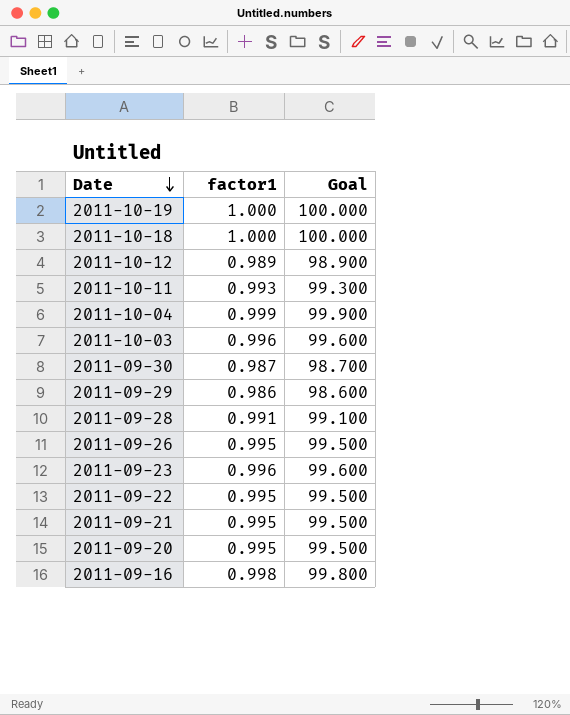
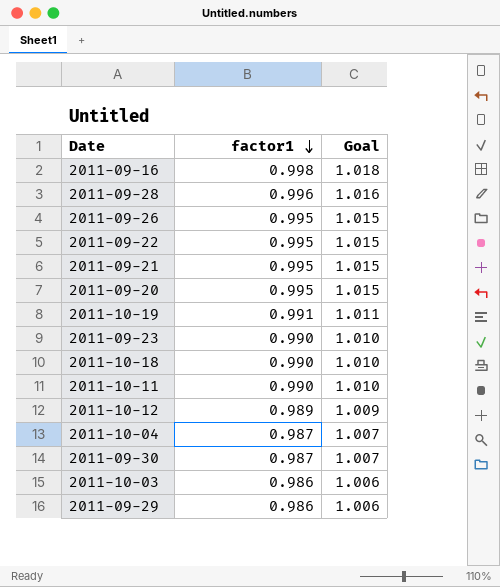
row order: Date descending -> factor1 descending
column Goal | formula: [factor1] * 100 -> [factor1] * 1.02
2011-09-28 | factor1: 0.991 -> 0.996
2011-10-19 | factor1: 1.000 -> 0.991
2011-09-23 | factor1: 0.996 -> 0.990
2011-10-18 | factor1: 1.000 -> 0.990
2011-10-11 | factor1: 0.993 -> 0.990
2011-10-04 | factor1: 0.999 -> 0.987
2011-10-03 | factor1: 0.996 -> 0.986

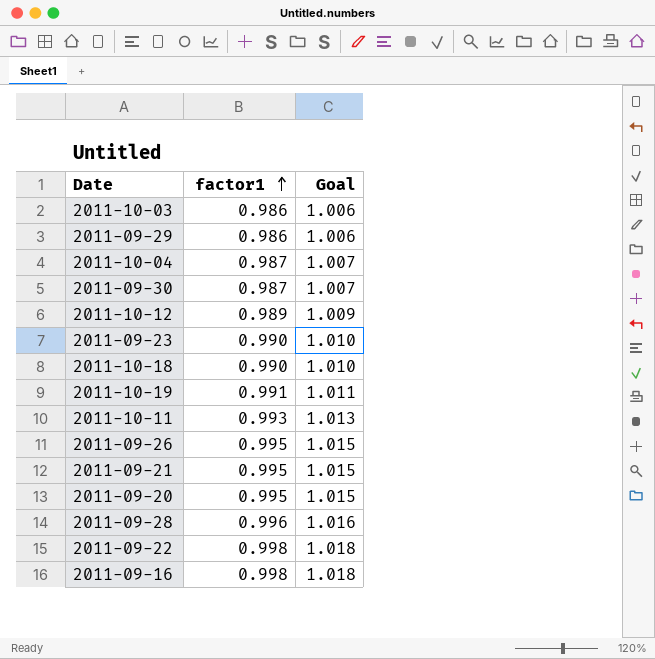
row order: factor1 descending -> factor1 ascending
2011-10-11 | factor1: 0.990 -> 0.993
2011-10-11 | Goal: 1.010 -> 1.013
2011-09-22 | factor1: 0.995 -> 0.998
2011-09-22 | Goal: 1.015 -> 1.018

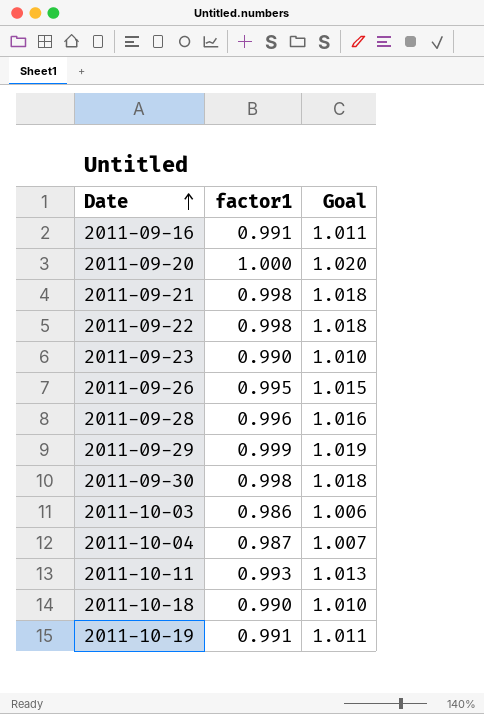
row order: factor1 ascending -> Date ascending
row 2011-10-12: 0.989 | 1.009 -> none
2011-09-16 | factor1: 0.998 -> 0.991
2011-09-16 | Goal: 1.018 -> 1.011
2011-09-20 | factor1: 0.995 -> 1.000
2011-09-20 | Goal: 1.015 -> 1.020
2011-09-21 | factor1: 0.995 -> 0.998
2011-09-21 | Goal: 1.015 -> 1.018
2011-09-29 | factor1: 0.986 -> 0.999
2011-09-29 | Goal: 1.006 -> 1.019
2011-09-30 | factor1: 0.987 -> 0.998
2011-09-30 | Goal: 1.007 -> 1.018

